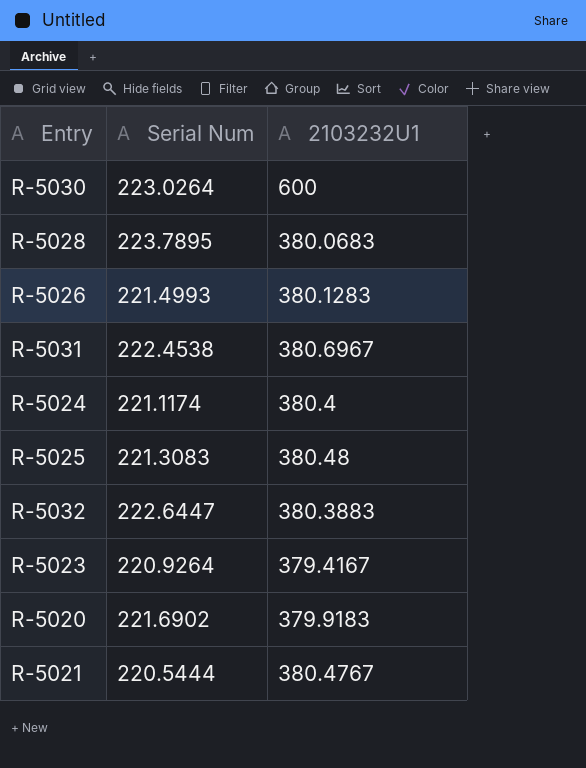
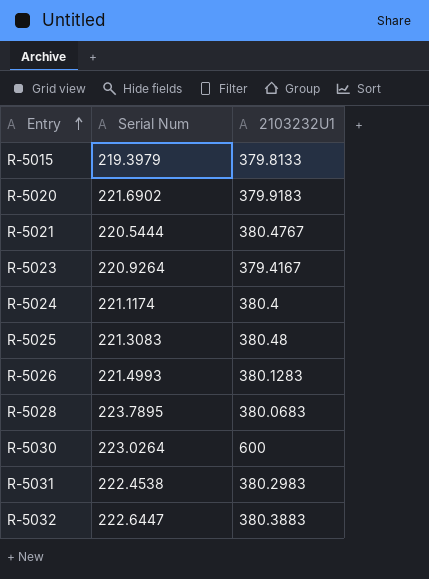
row order: none -> Entry ascending
row R-5015: none -> 219.3979 | 379.8133
R-5031 | 2103232U1: 380.6967 -> 380.2983

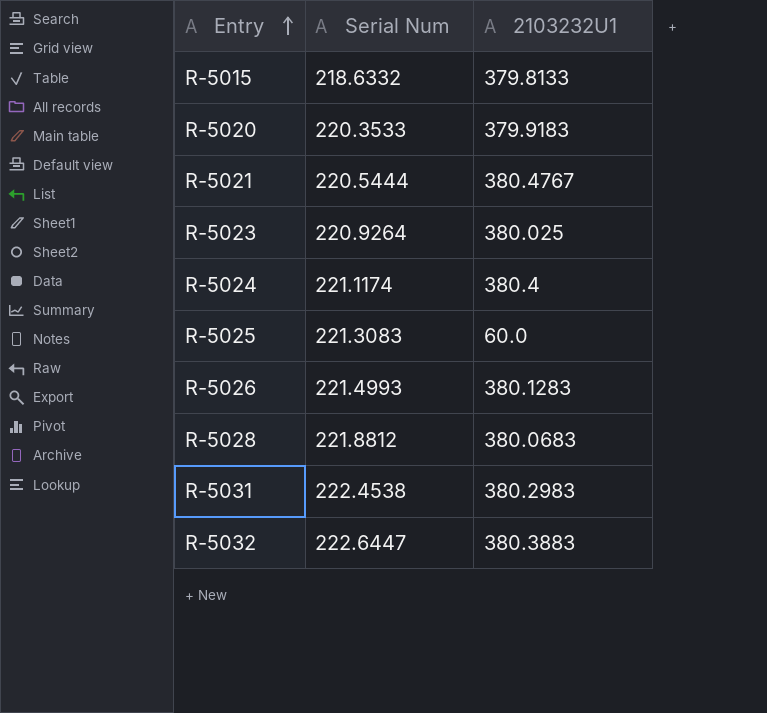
row R-5030: 223.0264 | 600 -> none
R-5015 | Serial Num: 219.3979 -> 218.6332
R-5020 | Serial Num: 221.6902 -> 220.3533
R-5023 | 2103232U1: 379.4167 -> 380.025
R-5025 | 2103232U1: 380.48 -> 60.0
R-5028 | Serial Num: 223.7895 -> 221.8812

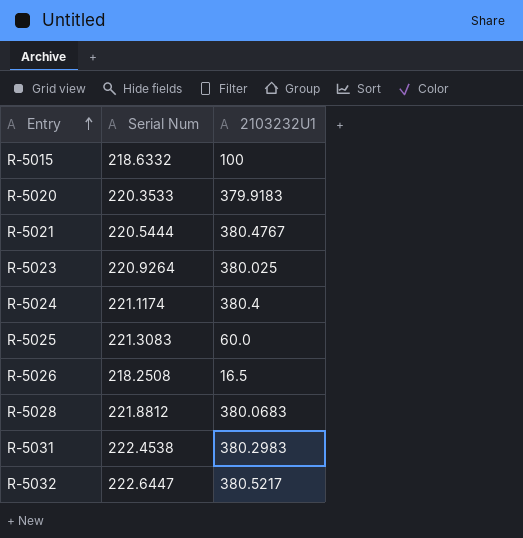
R-5015 | 2103232U1: 379.8133 -> 100
R-5026 | Serial Num: 221.4993 -> 218.2508
R-5026 | 2103232U1: 380.1283 -> 16.5
R-5032 | 2103232U1: 380.3883 -> 380.5217

